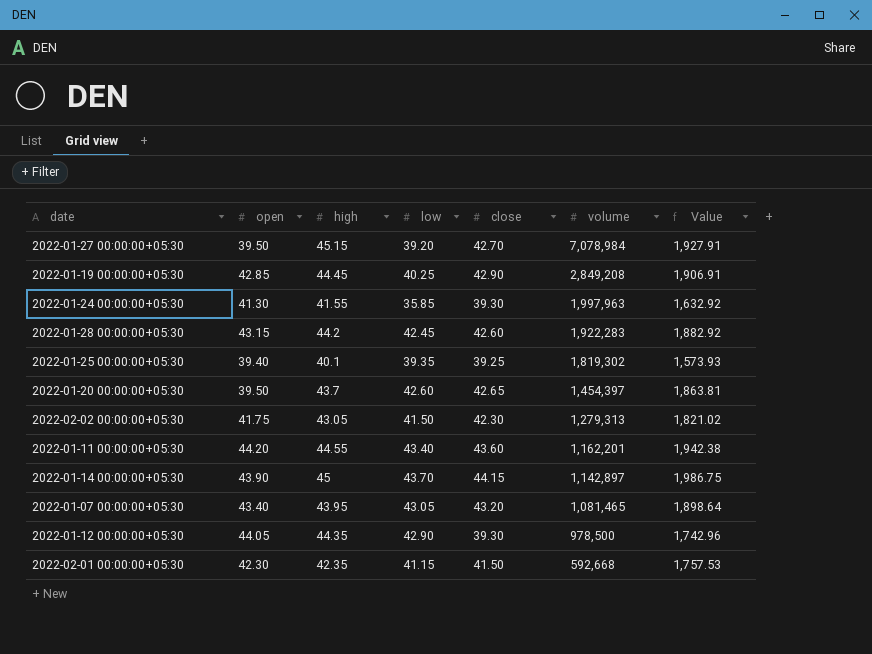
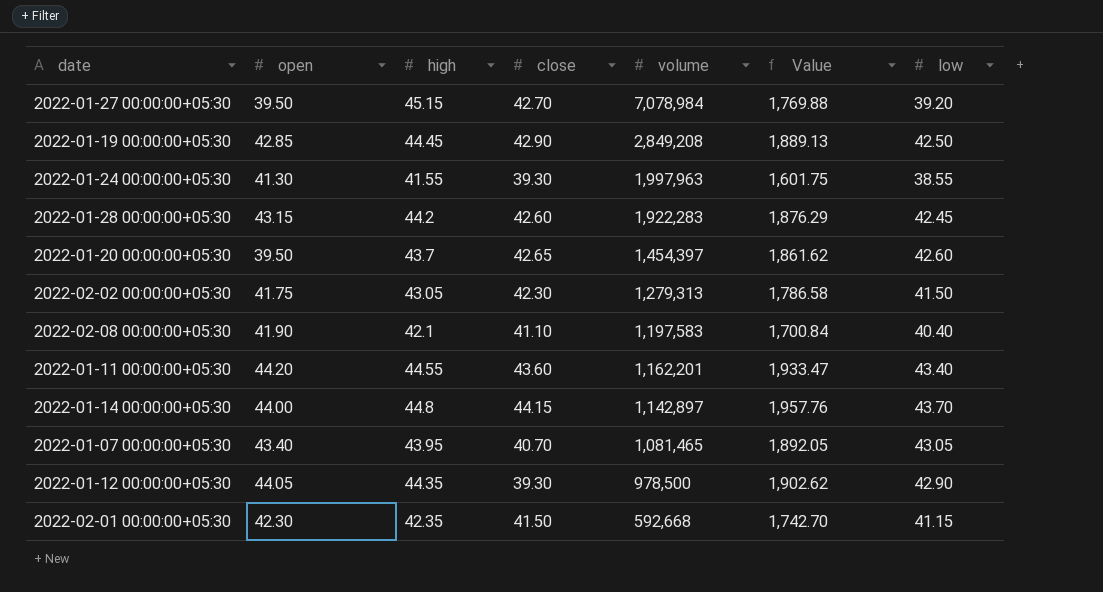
column Value | formula: [high] * [close] -> [high] * [low]
column low | position: 4 -> 7
row 2022-01-25 00:00:00+05:30: 39.40 | 40.1 | 39.35 | 39.25 | 1,819,302 | 1,573.93 -> none
2022-01-19 00:00:00+05:30 | low: 40.25 -> 42.50
2022-01-24 00:00:00+05:30 | low: 35.85 -> 38.55
row 2022-02-08 00:00:00+05:30: none -> 41.90 | 42.1 | 41.10 | 1,197,583 | 1,700.84 | 40.40
2022-01-14 00:00:00+05:30 | open: 43.90 -> 44.00
2022-01-14 00:00:00+05:30 | high: 45 -> 44.8
2022-01-07 00:00:00+05:30 | close: 43.20 -> 40.70

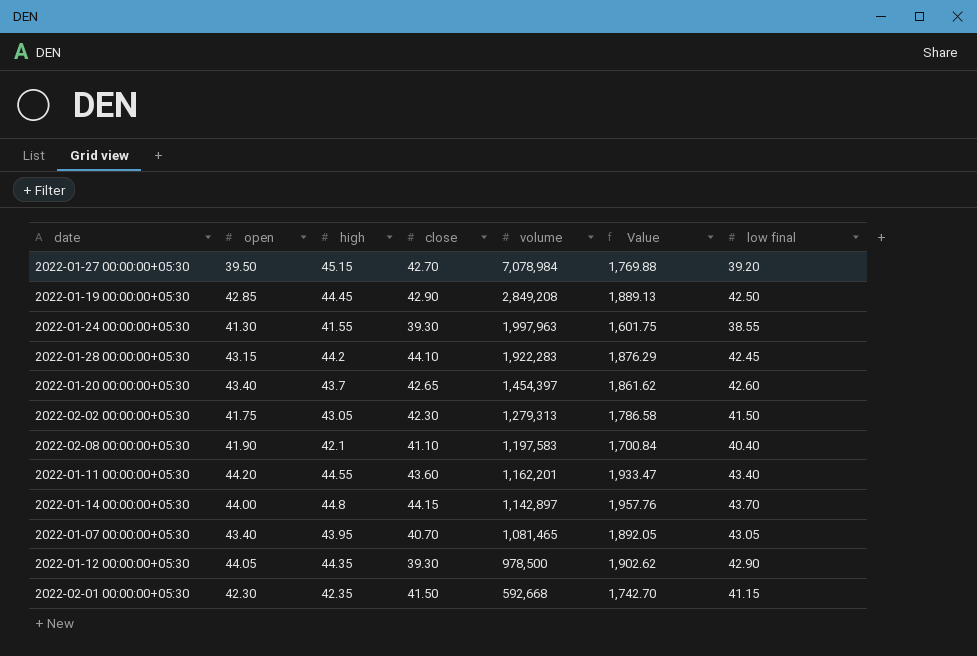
column name: low -> low final
2022-01-28 00:00:00+05:30 | close: 42.60 -> 44.10
2022-01-20 00:00:00+05:30 | open: 39.50 -> 43.40

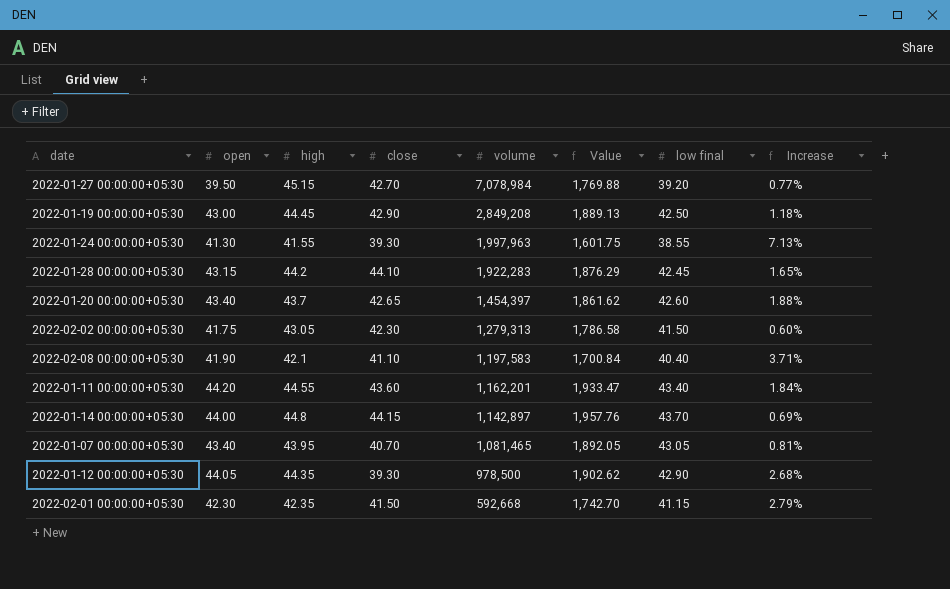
column Increase | formula: none -> ([open] - [low final]) / [low final]
2022-01-19 00:00:00+05:30 | open: 42.85 -> 43.00

